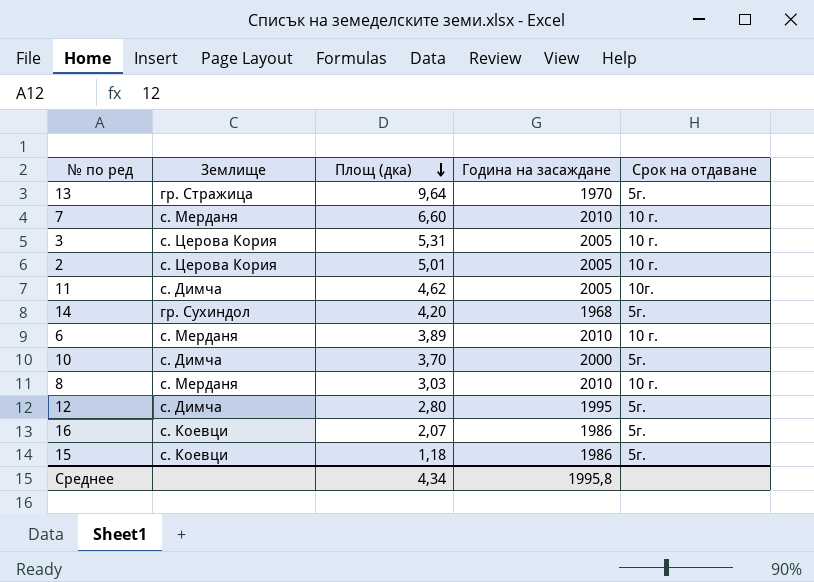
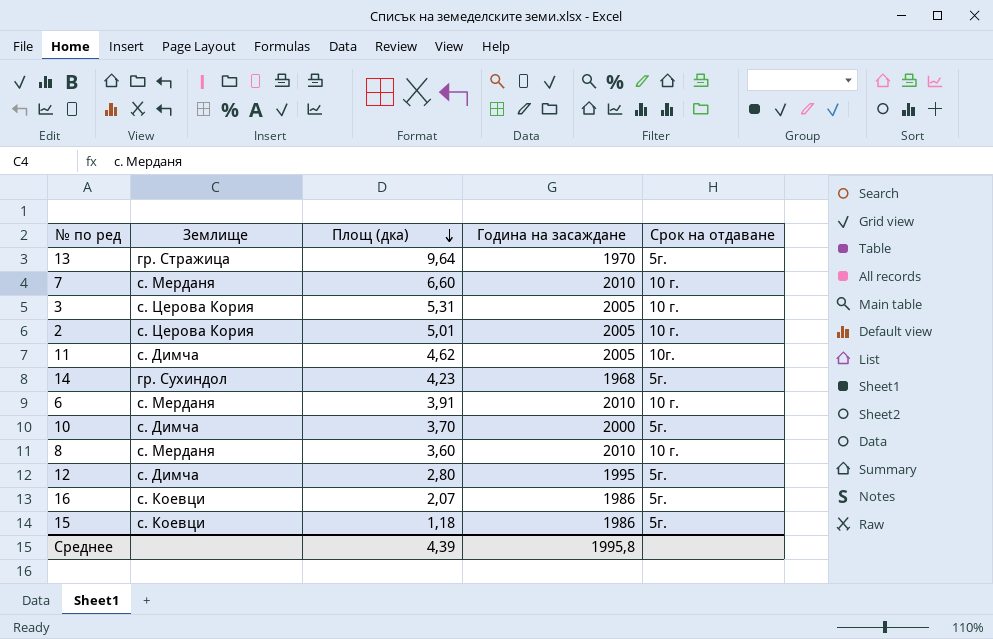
14 | Площ (дка): 4,20 -> 4,23
6 | Площ (дка): 3,89 -> 3,91
8 | Площ (дка): 3,03 -> 3,60
Среднее | Площ (дка): 4,34 -> 4,39

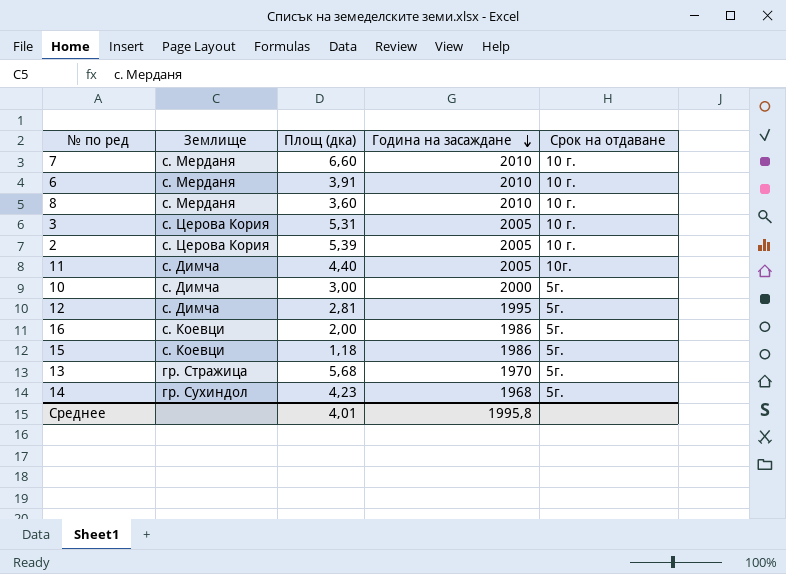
row order: Площ (дка) descending -> Година на засаждане descending
2 | Площ (дка): 5,01 -> 5,39
11 | Площ (дка): 4,62 -> 4,40
10 | Площ (дка): 3,70 -> 3,00
12 | Площ (дка): 2,80 -> 2,81
16 | Площ (дка): 2,07 -> 2,00
13 | Площ (дка): 9,64 -> 5,68
Среднее | Площ (дка): 4,39 -> 4,01

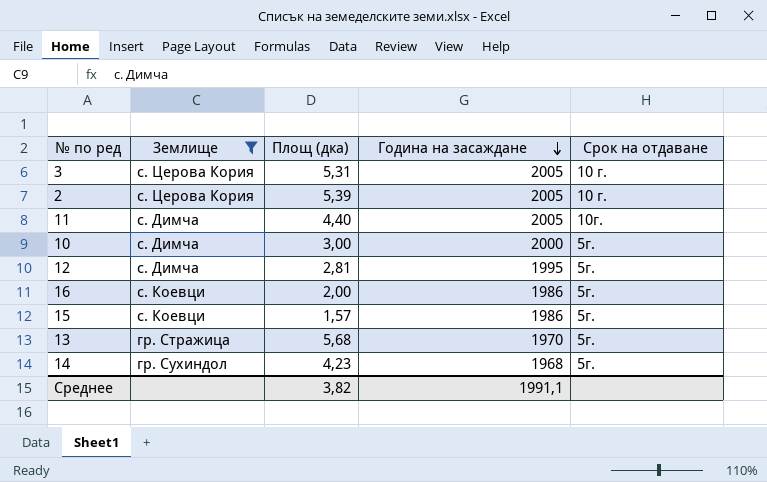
filter: none -> Землище != с. Мерданя
15 | Площ (дка): 1,18 -> 1,57
Среднее | Площ (дка): 4,01 -> 3,82
Среднее | Година на засаждане: 1995,8 -> 1991,1

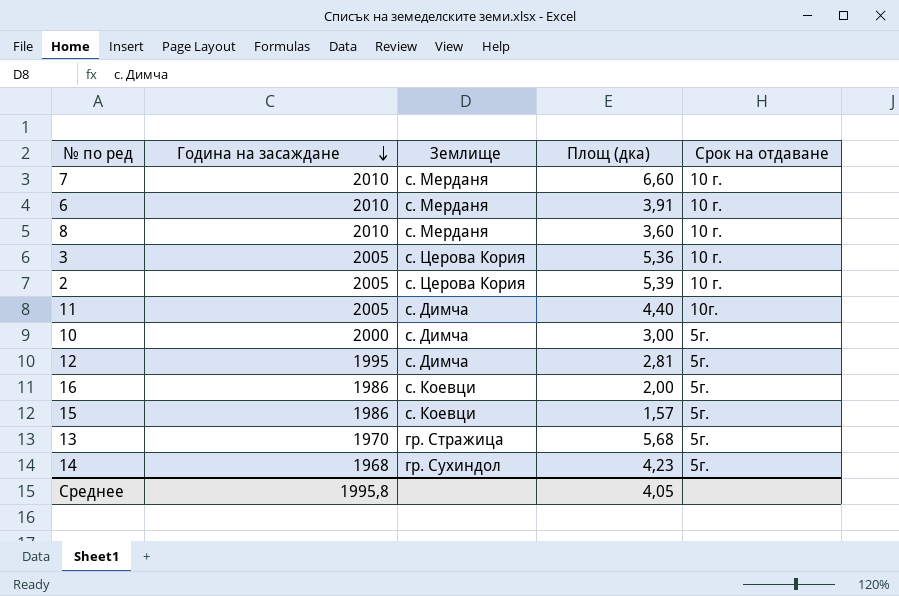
filter: Землище != с. Мерданя -> none
column Година на засаждане | position: 4 -> 2
3 | Площ (дка): 5,31 -> 5,36
Среднее | Година на засаждане: 1991,1 -> 1995,8
Среднее | Площ (дка): 3,82 -> 4,05

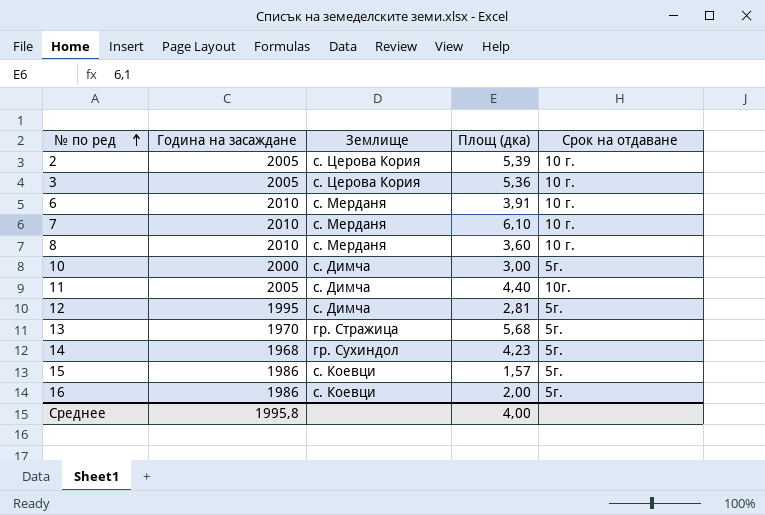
row order: Година на засаждане descending -> № по ред ascending
7 | Площ (дка): 6,60 -> 6,10
Среднее | Площ (дка): 4,05 -> 4,00

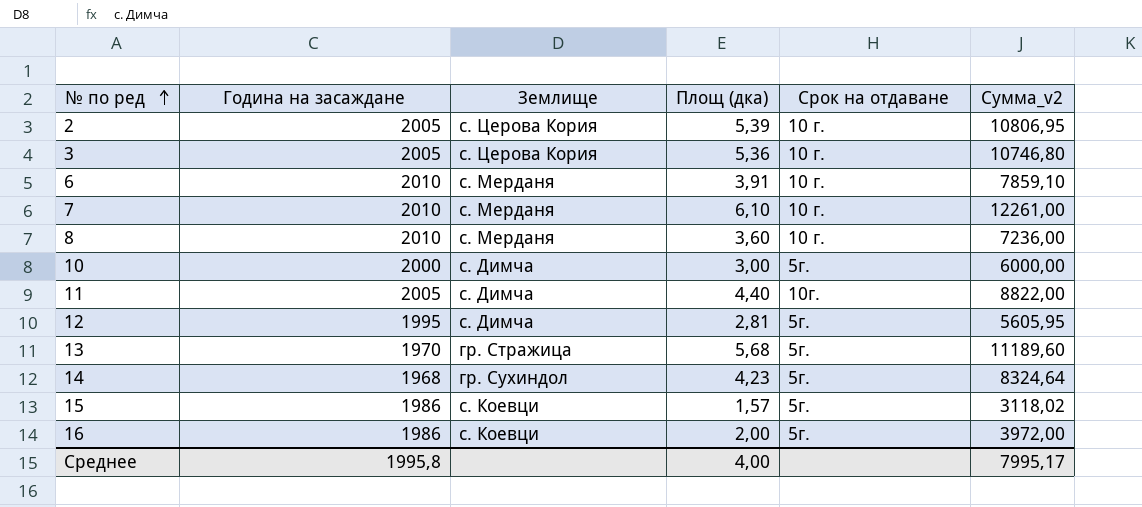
column Сумма_v2 | formula: none -> [Година на засаждане] * [Площ (дка)]

